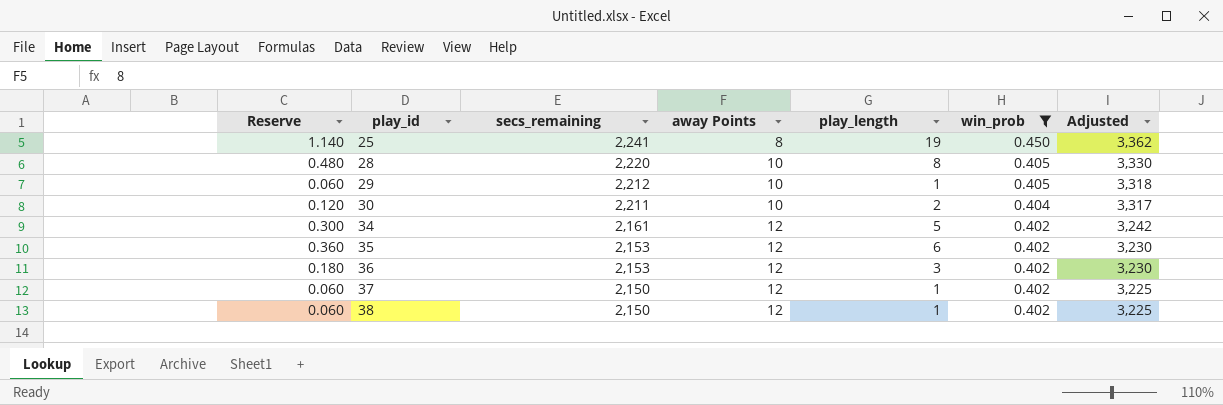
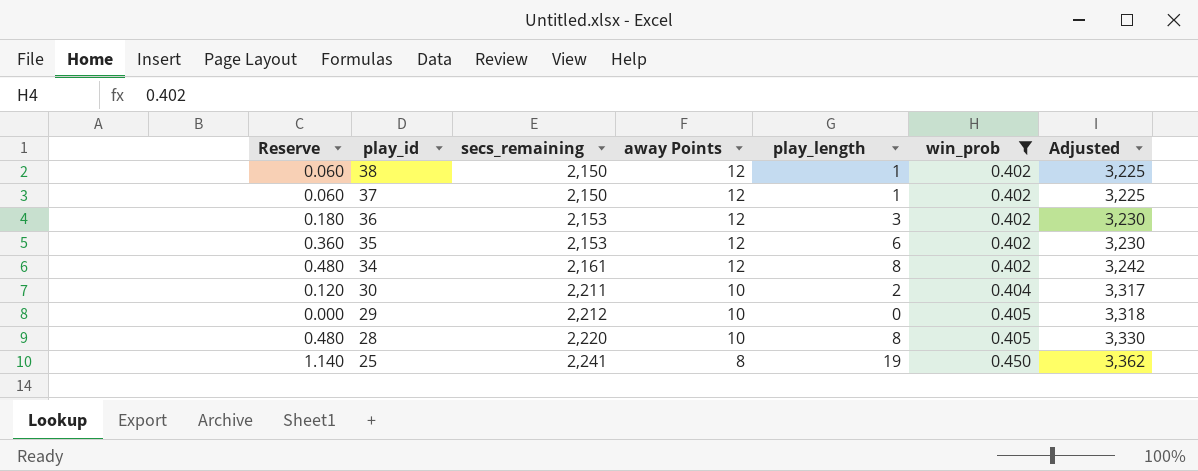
row order: play_id ascending -> play_id descending
34 | Reserve: 0.300 -> 0.480
34 | play_length: 5 -> 8
29 | Reserve: 0.060 -> 0.000
29 | play_length: 1 -> 0

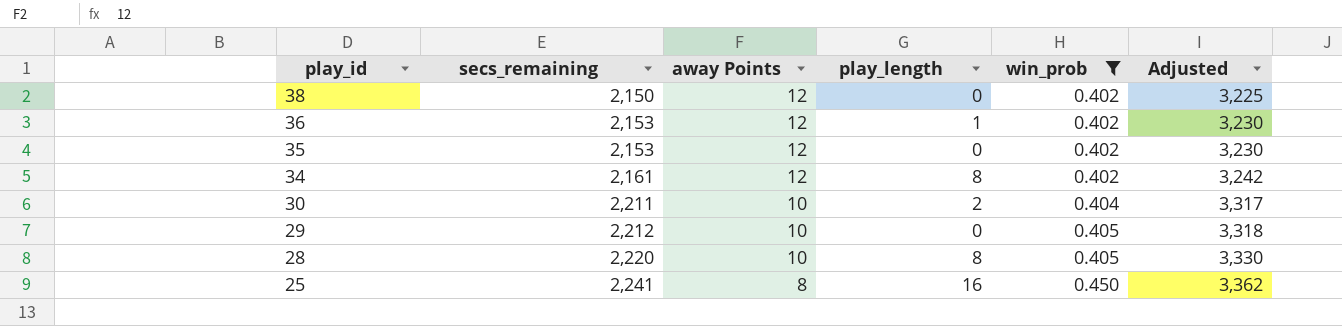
column Reserve | formula: [play_length] * 0.06 -> none
row 37: 0.060 | 2,150 | 12 | 1 | 0.402 | 3,225 -> none
38 | play_length: 1 -> 0
36 | play_length: 3 -> 1
35 | play_length: 6 -> 0
25 | play_length: 19 -> 16

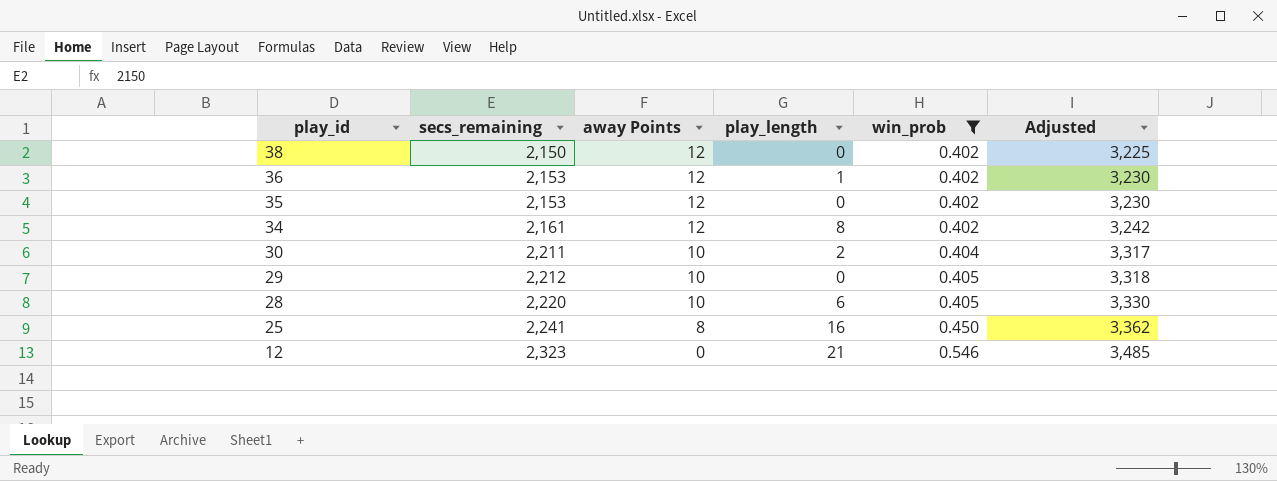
28 | play_length: 8 -> 6
row 12: none -> 2,323 | 0 | 21 | 0.546 | 3,485

